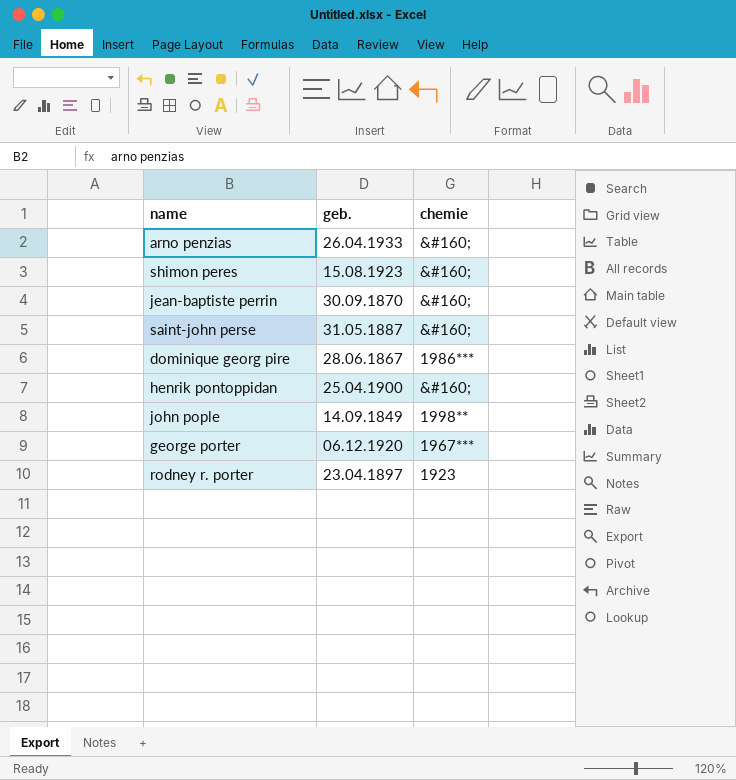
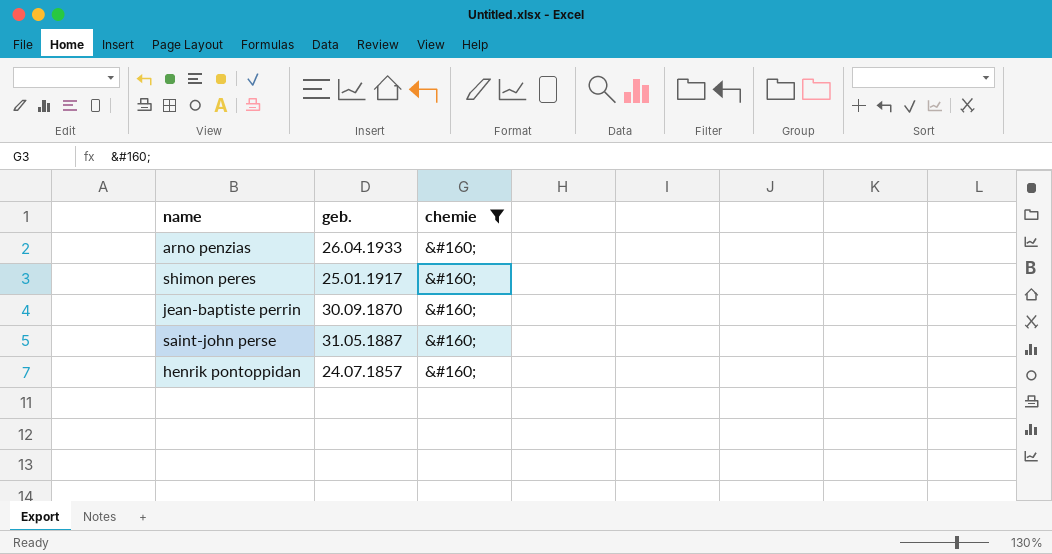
filter: none -> chemie = &#160;
shimon peres | geb.: 15.08.1923 -> 25.01.1917
henrik pontoppidan | geb.: 25.04.1900 -> 24.07.1857

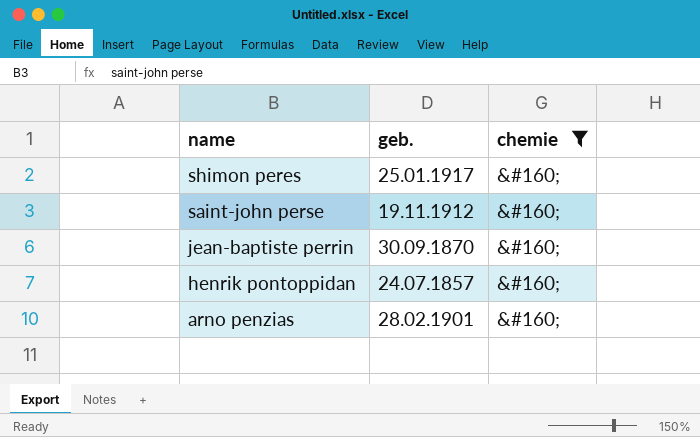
row order: none -> name descending
saint-john perse | geb.: 31.05.1887 -> 19.11.1912
arno penzias | geb.: 26.04.1933 -> 28.02.1901

